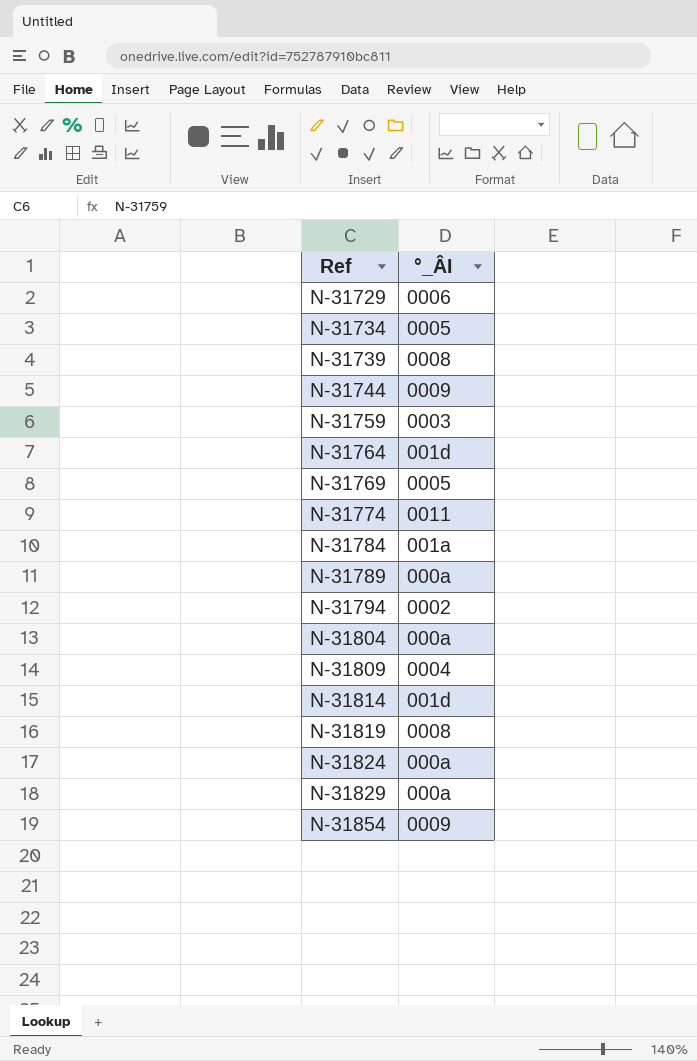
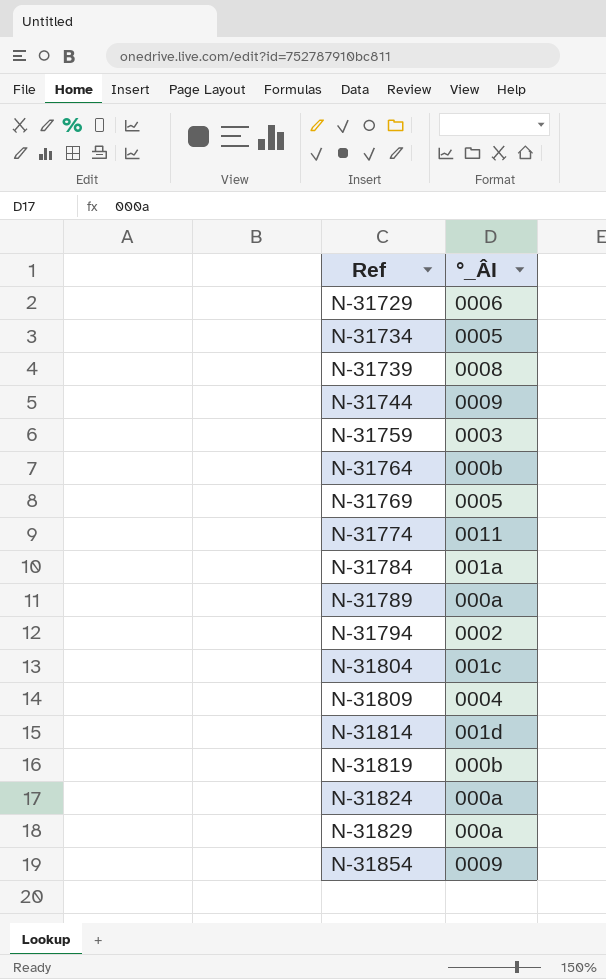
N-31764 | °_ÂI: 001d -> 000b
N-31804 | °_ÂI: 000a -> 001c
N-31819 | °_ÂI: 0008 -> 000b

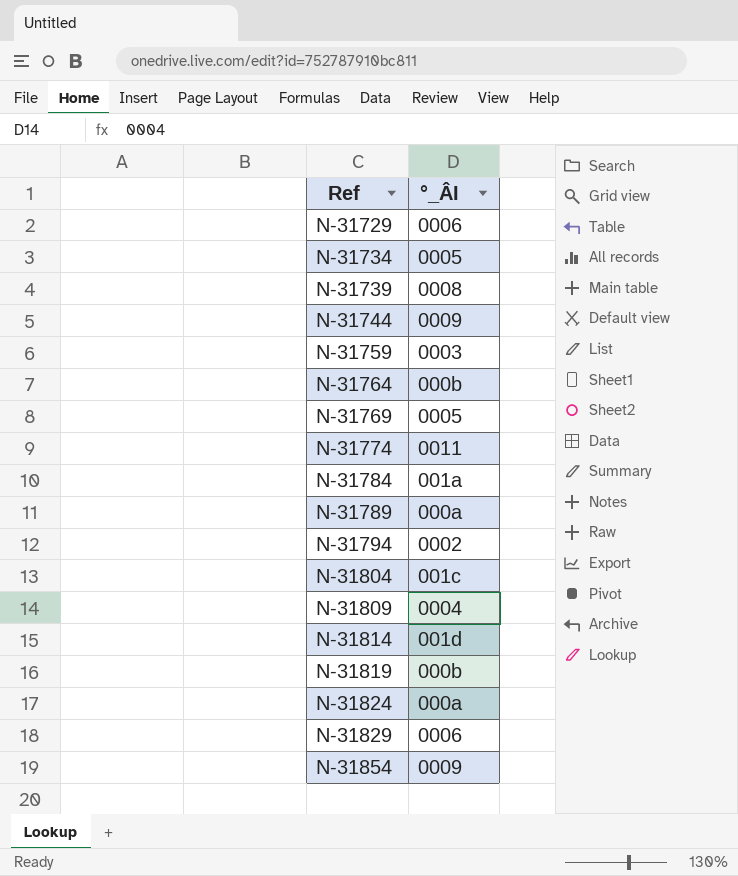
N-31829 | °_ÂI: 000a -> 0006

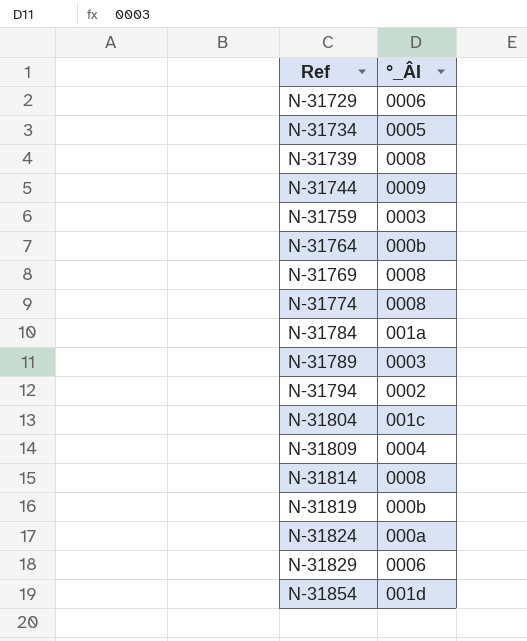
N-31769 | °_ÂI: 0005 -> 0008
N-31774 | °_ÂI: 0011 -> 0008
N-31789 | °_ÂI: 000a -> 0003
N-31814 | °_ÂI: 001d -> 0008
N-31854 | °_ÂI: 0009 -> 001d

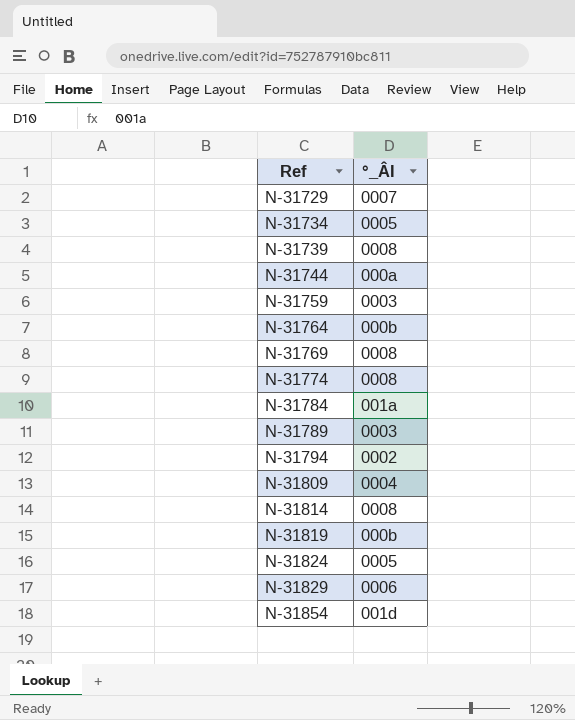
row N-31804: 001c -> none
N-31729 | °_ÂI: 0006 -> 0007
N-31744 | °_ÂI: 0009 -> 000a
N-31824 | °_ÂI: 000a -> 0005

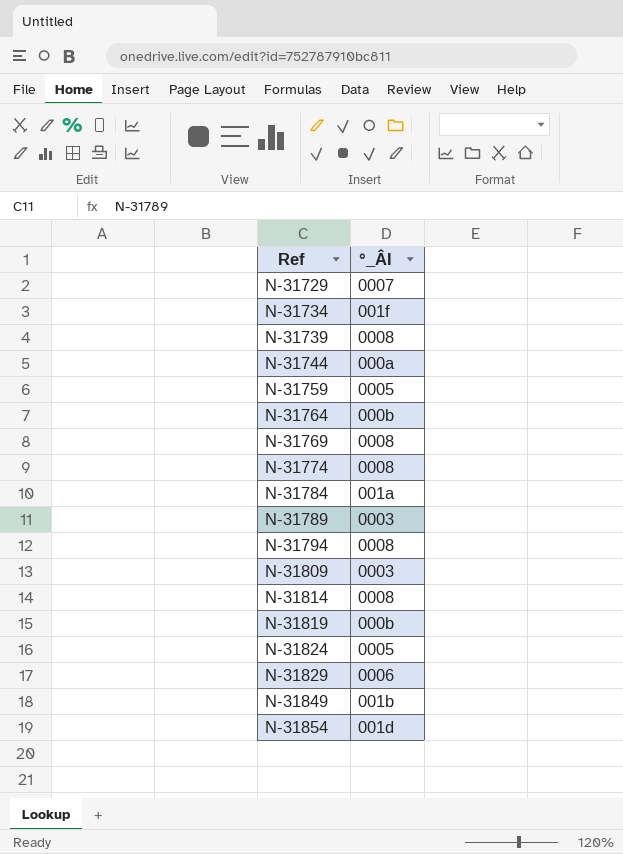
N-31734 | °_ÂI: 0005 -> 001f
N-31759 | °_ÂI: 0003 -> 0005
N-31794 | °_ÂI: 0002 -> 0008
N-31809 | °_ÂI: 0004 -> 0003
row N-31849: none -> 001b

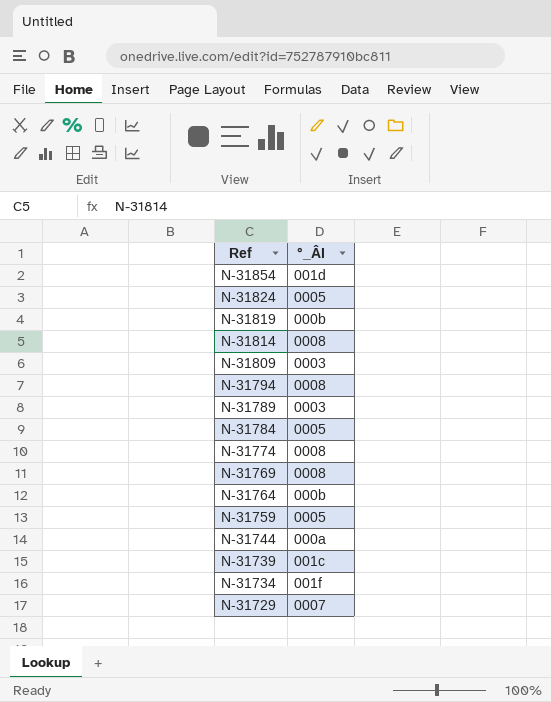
row order: Ref ascending -> Ref descending
row N-31829: 0006 -> none
row N-31849: 001b -> none
N-31784 | °_ÂI: 001a -> 0005
N-31739 | °_ÂI: 0008 -> 001c

